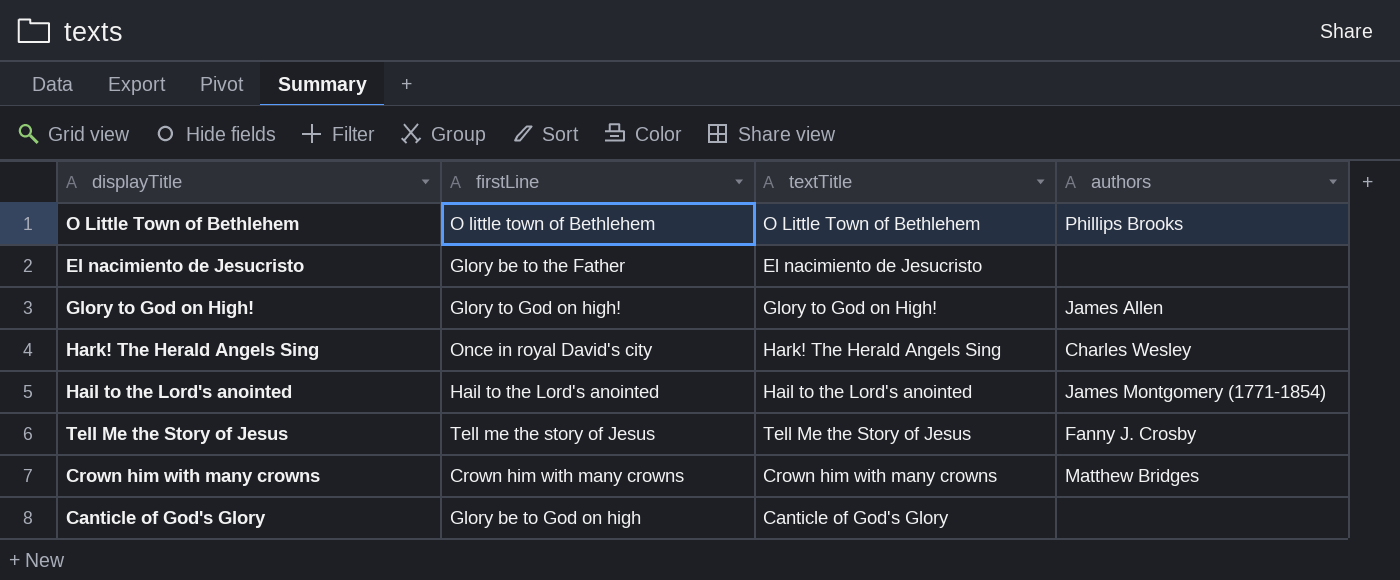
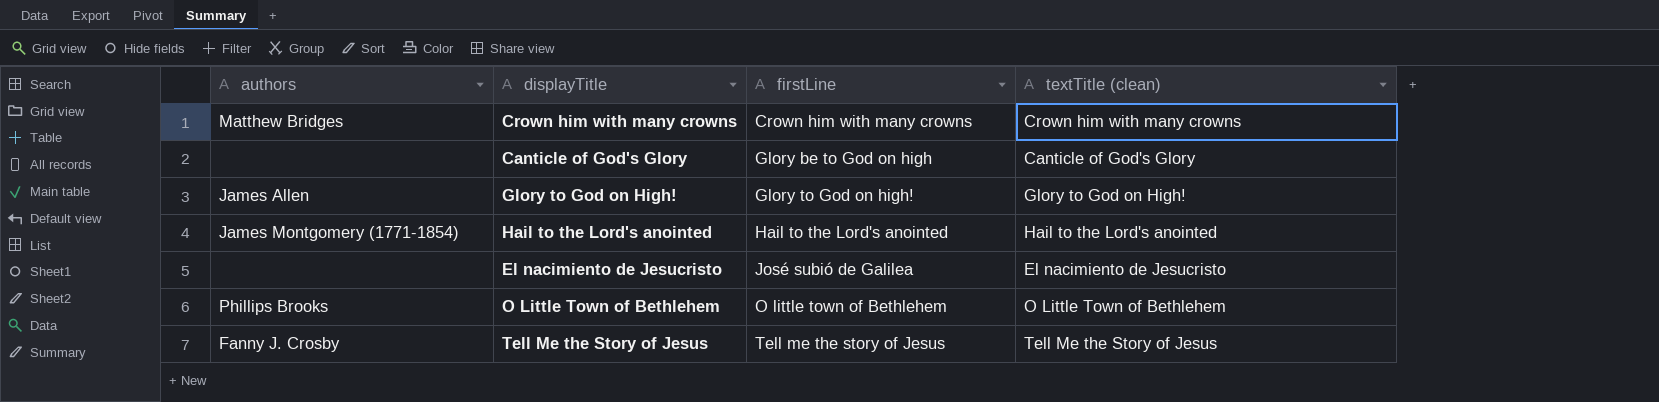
row order: none -> firstLine ascending
column authors | position: 4 -> 1
column name: textTitle -> textTitle (clean)
row Hark! The Herald Angels Sing: Once in royal David's city | Hark! The Herald Angels Sing | Charles Wesley -> none
El nacimiento de Jesucristo | firstLine: Glory be to the Father -> José subió de Galilea

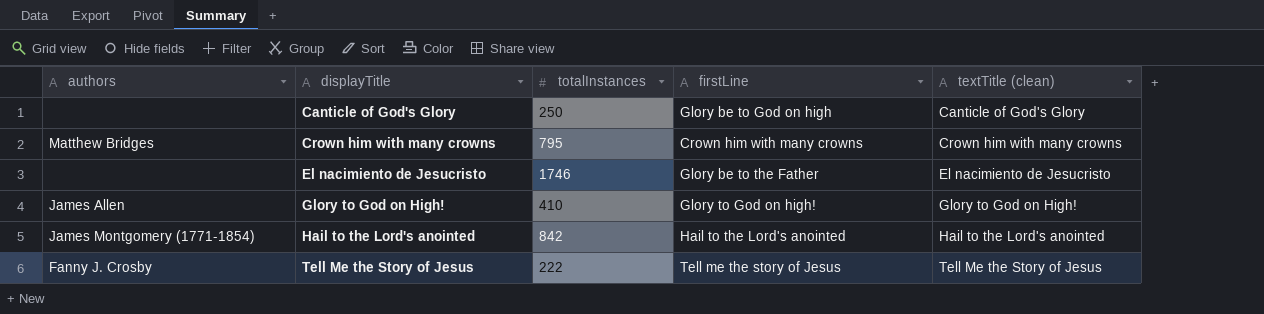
row order: firstLine ascending -> displayTitle ascending
column totalInstances | position: none -> 3
row O Little Town of Bethlehem: Phillips Brooks | O little town of Bethlehem | O Little Town of Bethlehem -> none
El nacimiento de Jesucristo | firstLine: José subió de Galilea -> Glory be to the Father

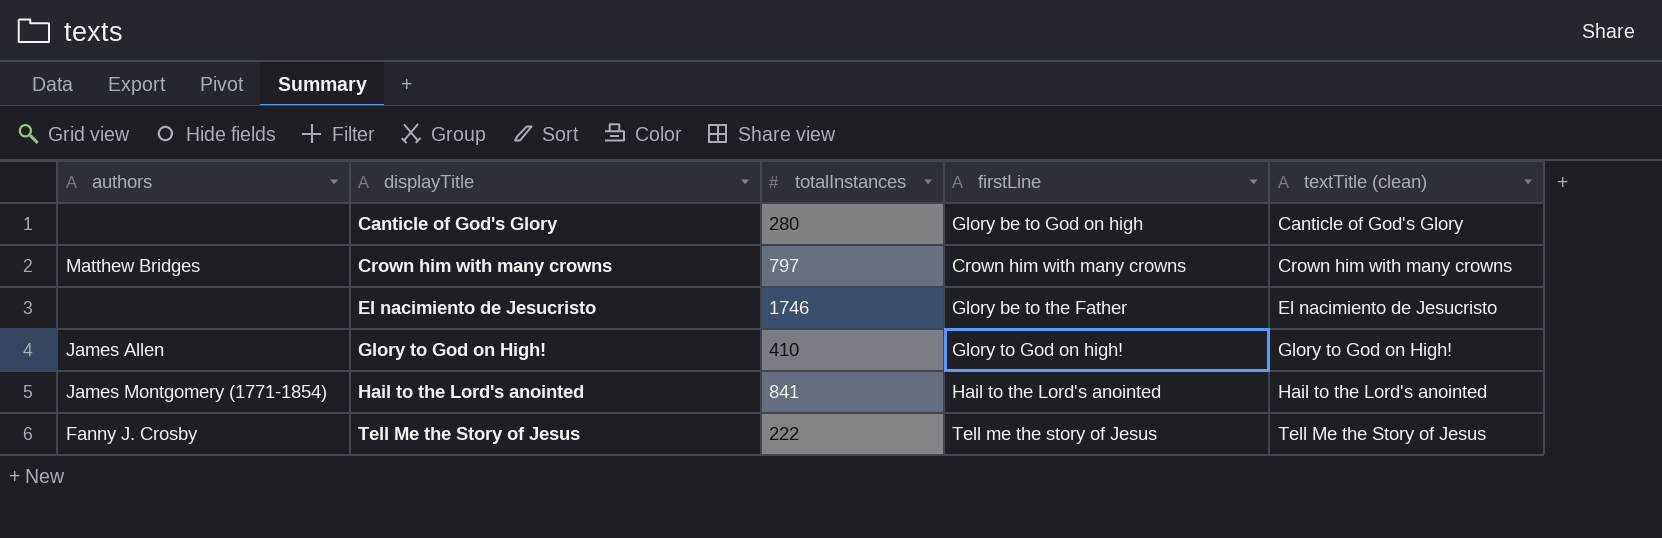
Canticle of God's Glory | totalInstances: 250 -> 280
Crown him with many crowns | totalInstances: 795 -> 797
Hail to the Lord's anointed | totalInstances: 842 -> 841

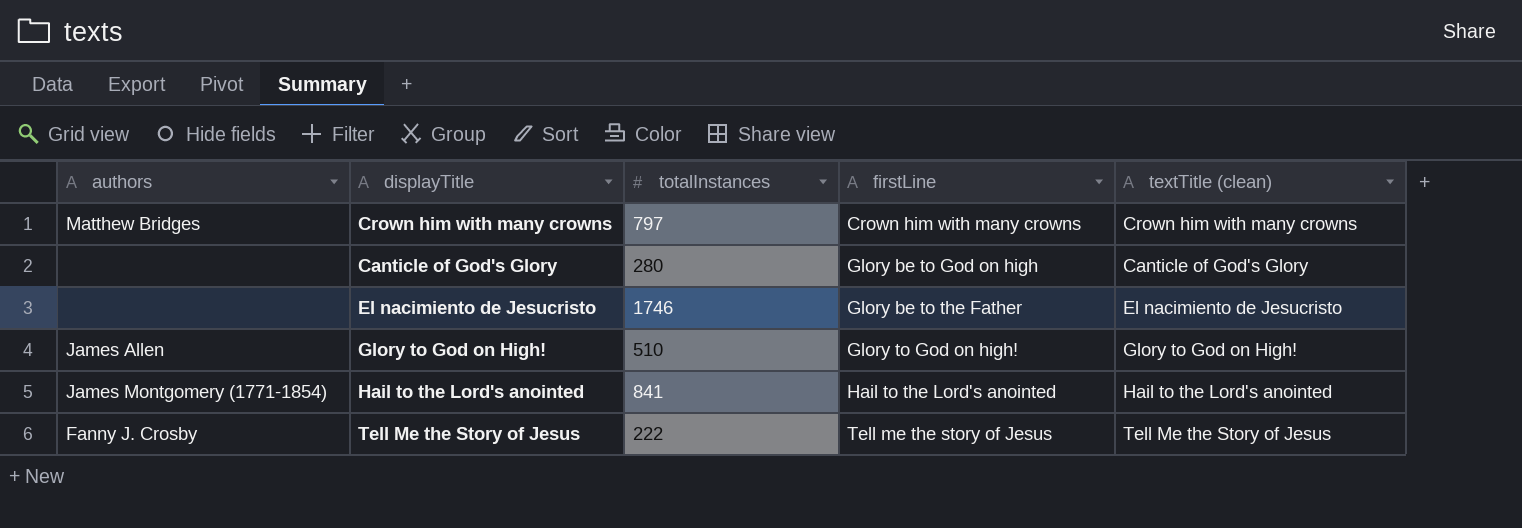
row order: displayTitle ascending -> firstLine ascending
Glory to God on High! | totalInstances: 410 -> 510

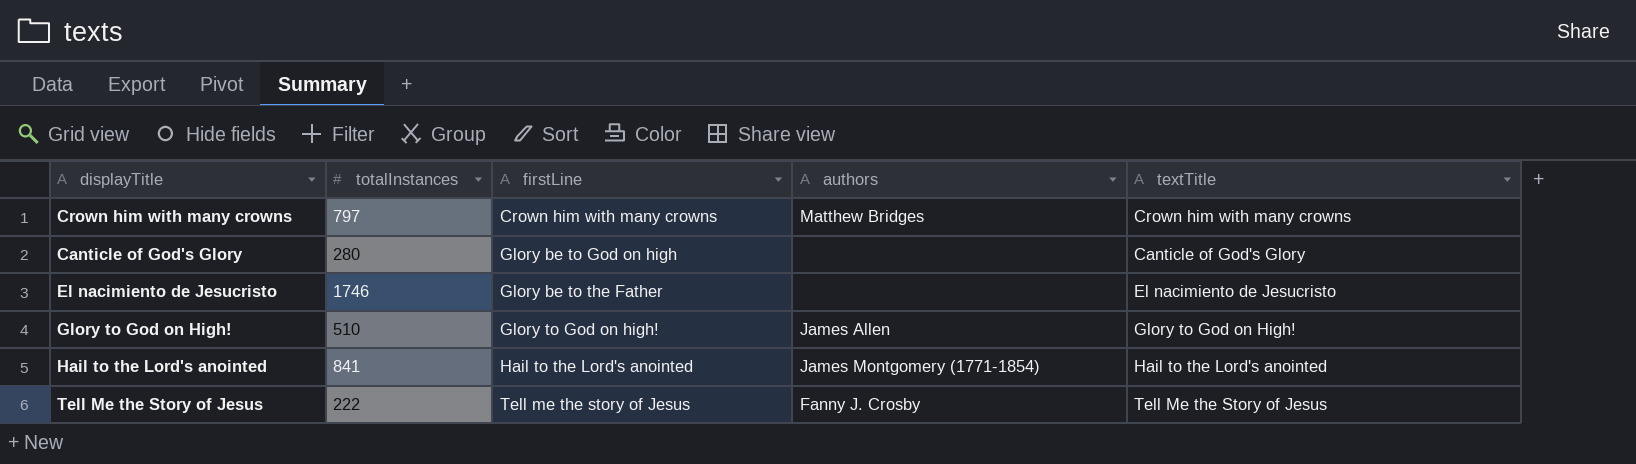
column authors | position: 1 -> 4
column name: textTitle (clean) -> textTitle

